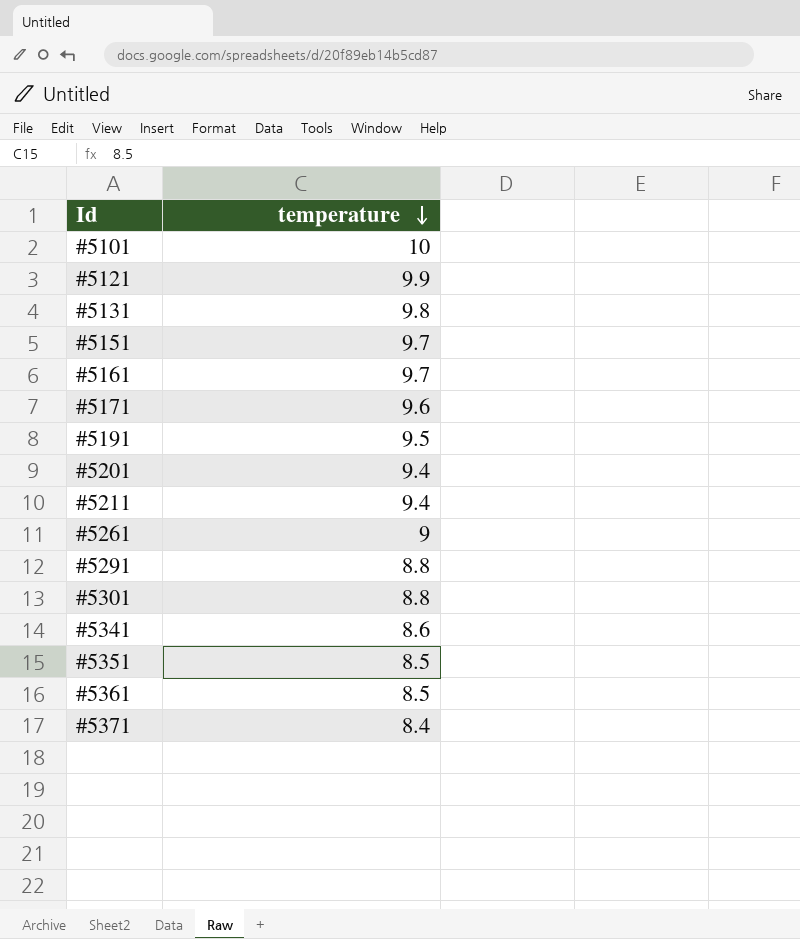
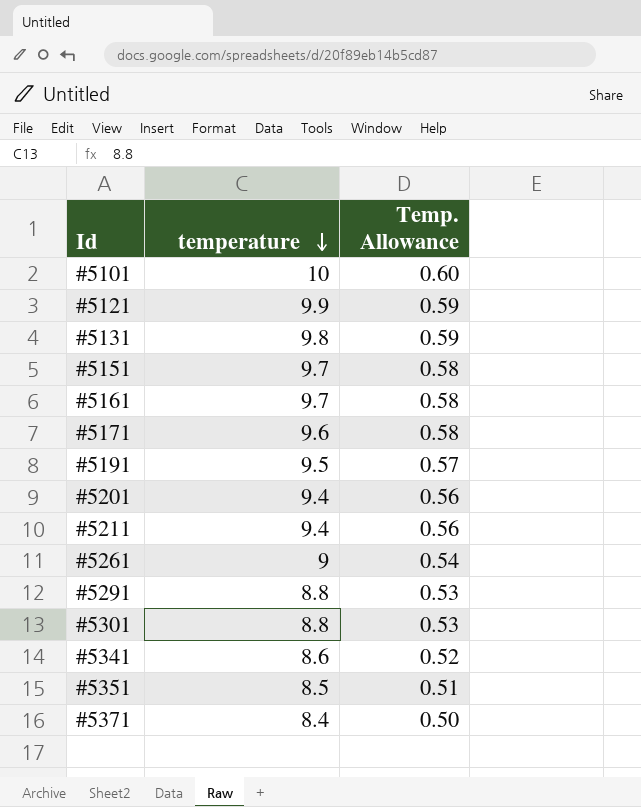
column Temp. Allowance | formula: none -> [temperature] * 0.06
row #5361: 8.5 -> none

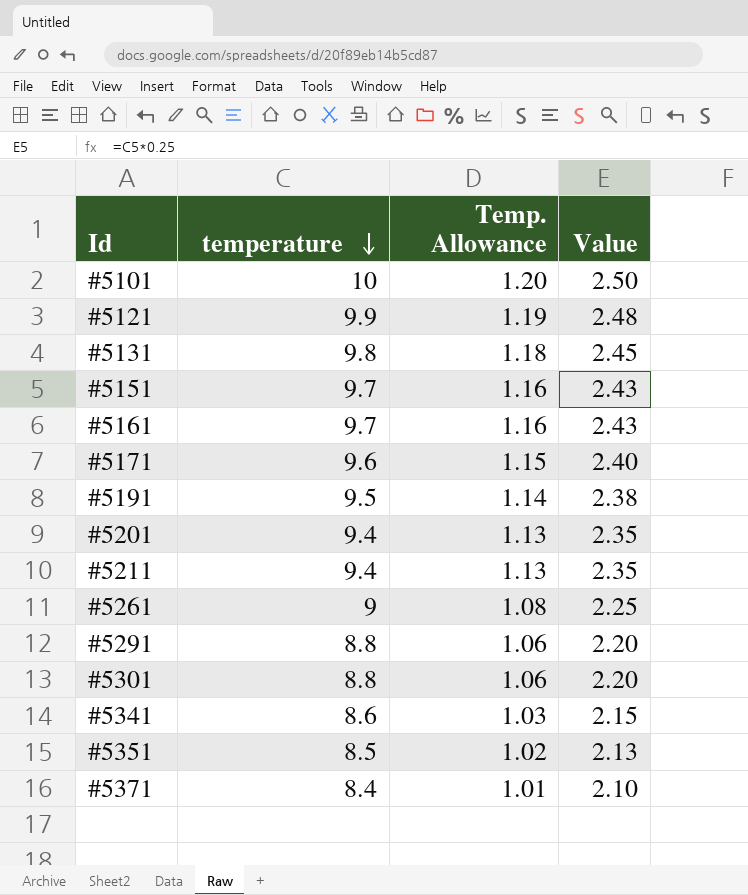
column Temp. Allowance | formula: [temperature] * 0.06 -> [temperature] * 0.12
column Value | formula: none -> [temperature] * 0.25

